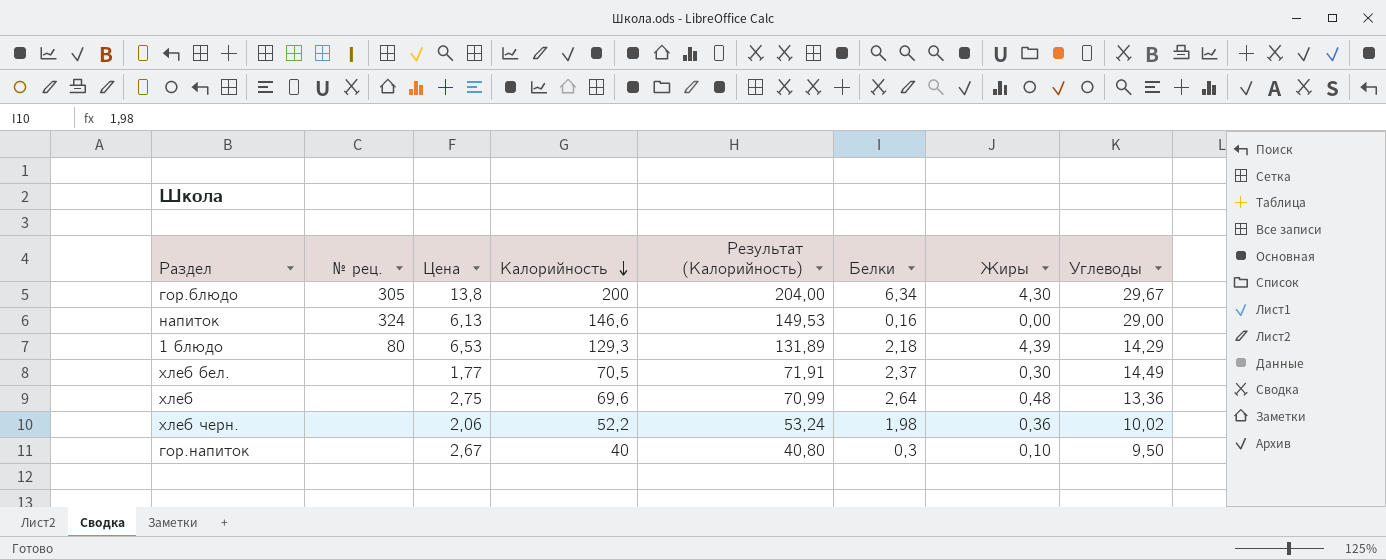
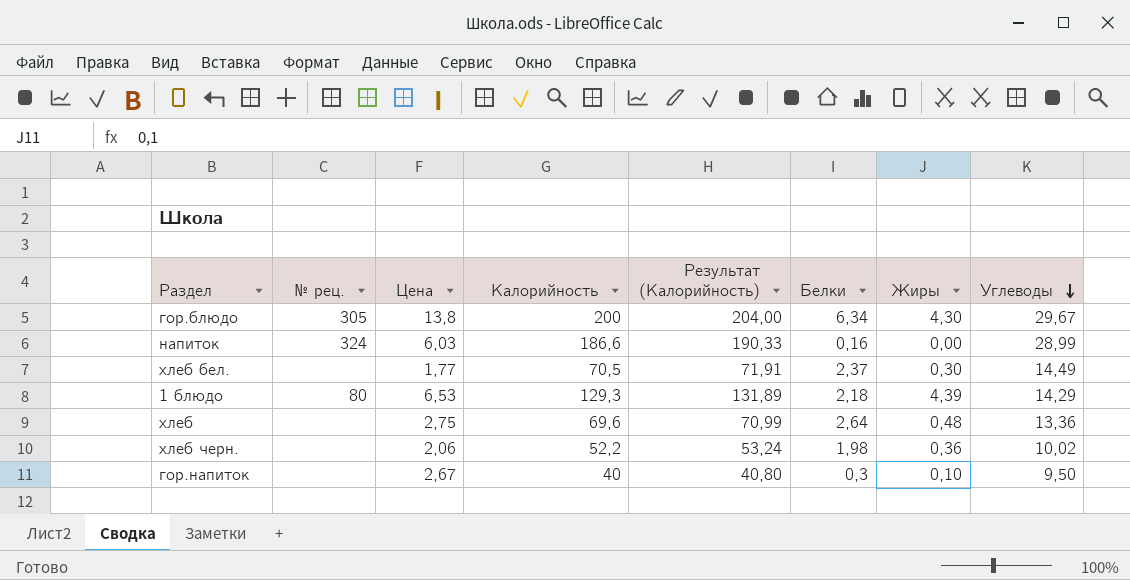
row order: Калорийность descending -> Углеводы descending
напиток | Цена: 6,13 -> 6,03
напиток | Калорийность: 146,6 -> 186,6
напиток | Результат (Калорийность): 149,53 -> 190,33
напиток | Углеводы: 29,00 -> 28,99

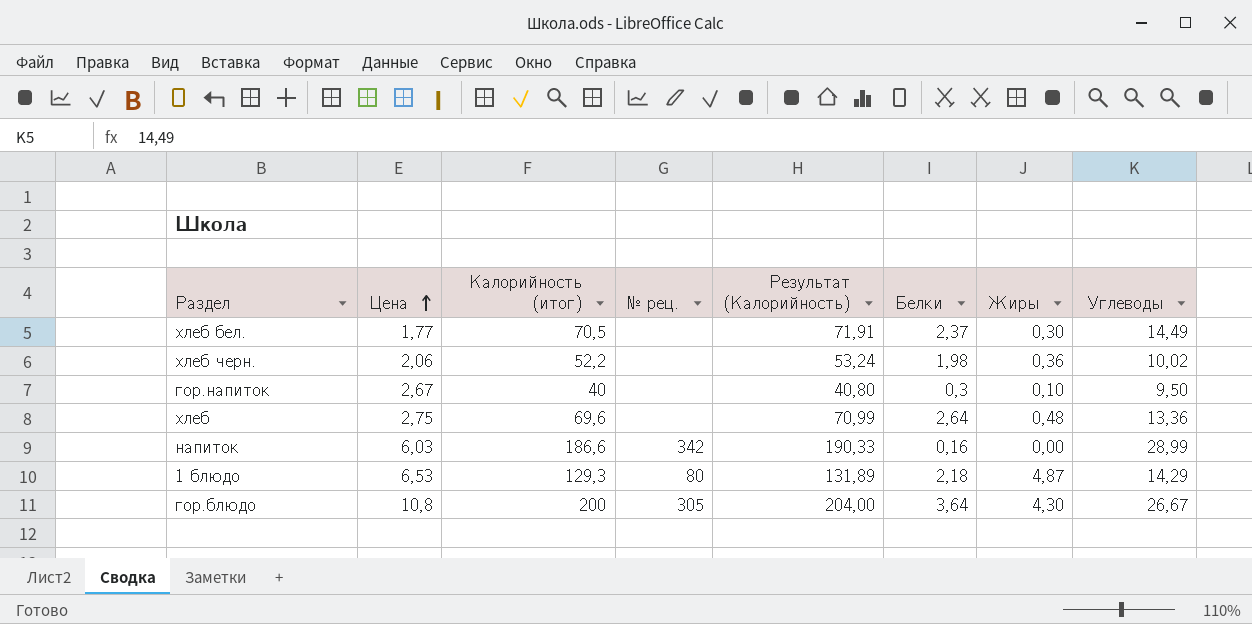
row order: Углеводы descending -> Цена ascending
column name: Калорийность -> Калорийность (итог)
column № рец. | position: 2 -> 4
напиток | № рец.: 324 -> 342
1 блюдо | Жиры: 4,39 -> 4,87
гор.блюдо | Цена: 13,8 -> 10,8
гор.блюдо | Белки: 6,34 -> 3,64
гор.блюдо | Углеводы: 29,67 -> 26,67

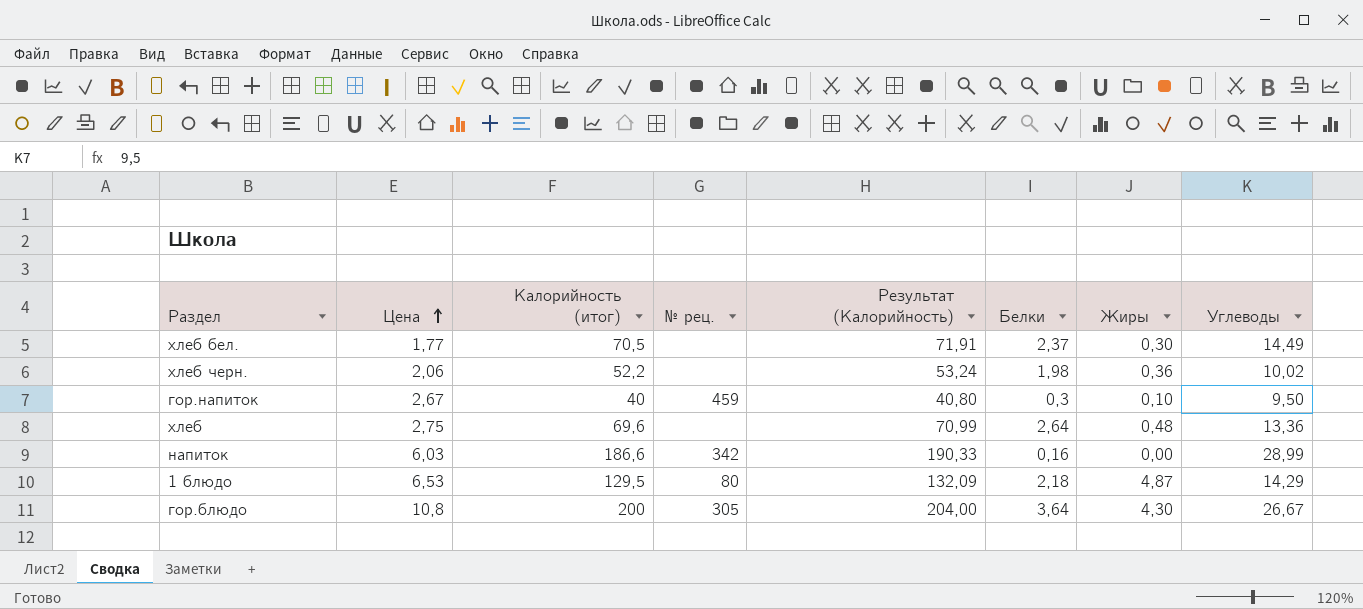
гор.напиток | № рец.: none -> 459
1 блюдо | Калорийность (итог): 129,3 -> 129,5
1 блюдо | Результат (Калорийность): 131,89 -> 132,09

